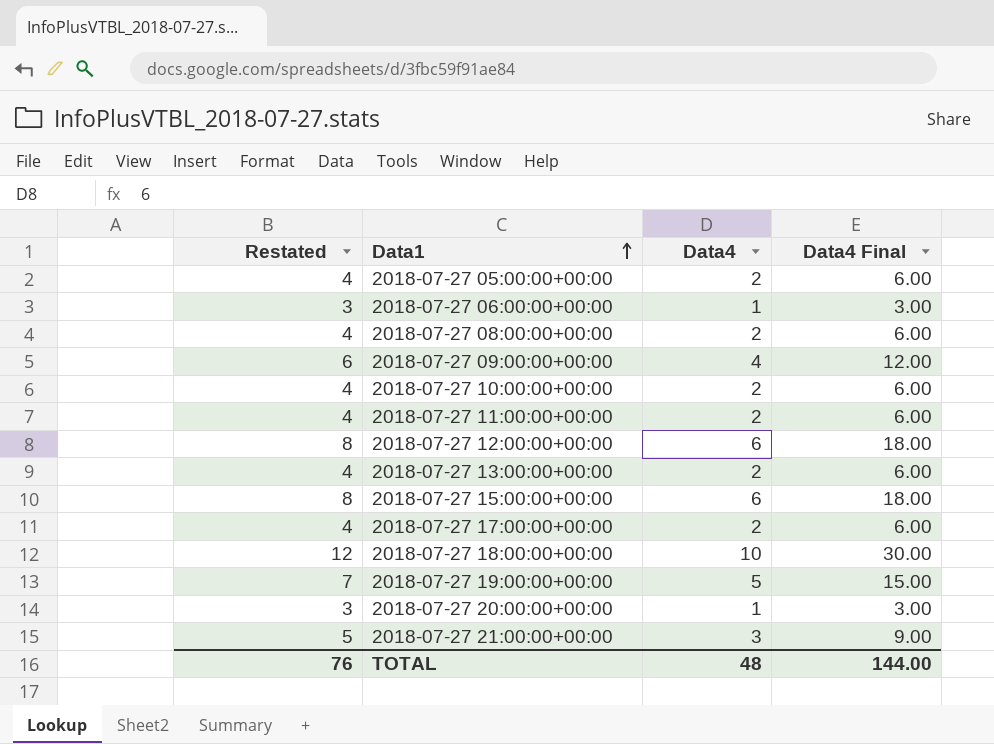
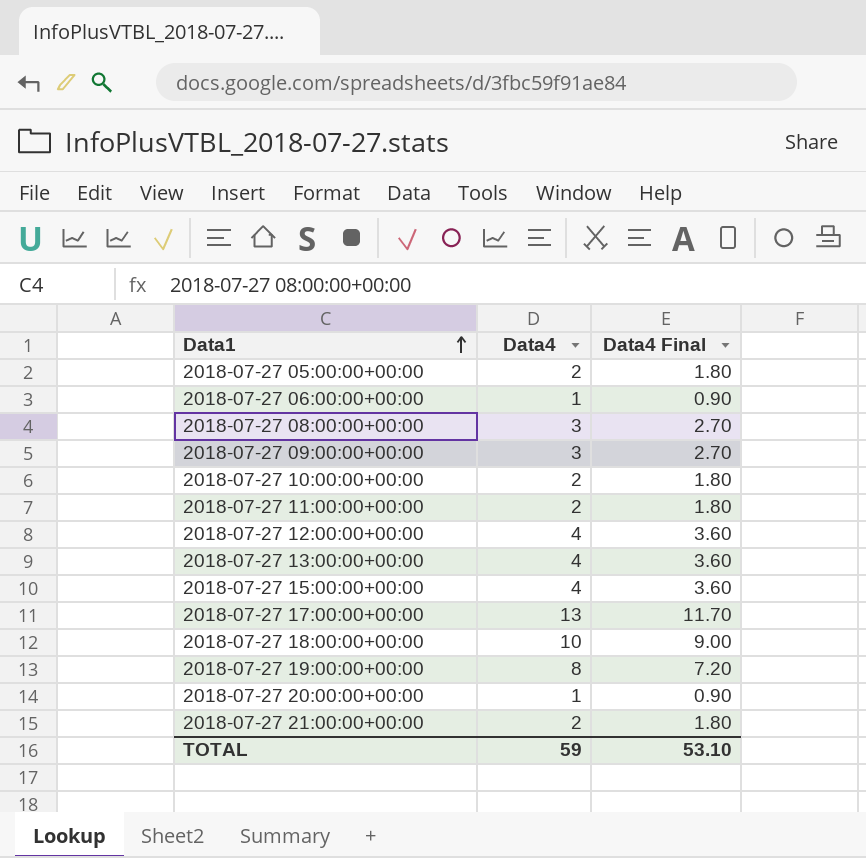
column Restated | formula: [Data4] + 2 -> none
column Data4 Final | formula: [Data4] * 3 -> [Data4] * 0.9
2018-07-27 08:00:00+00:00 | Data4: 2 -> 3
2018-07-27 09:00:00+00:00 | Data4: 4 -> 3
2018-07-27 12:00:00+00:00 | Data4: 6 -> 4
2018-07-27 13:00:00+00:00 | Data4: 2 -> 4
2018-07-27 15:00:00+00:00 | Data4: 6 -> 4
2018-07-27 17:00:00+00:00 | Data4: 2 -> 13
2018-07-27 19:00:00+00:00 | Data4: 5 -> 8
2018-07-27 21:00:00+00:00 | Data4: 3 -> 2
TOTAL | Data4: 48 -> 59
TOTAL | Data4 Final: 144.00 -> 53.10

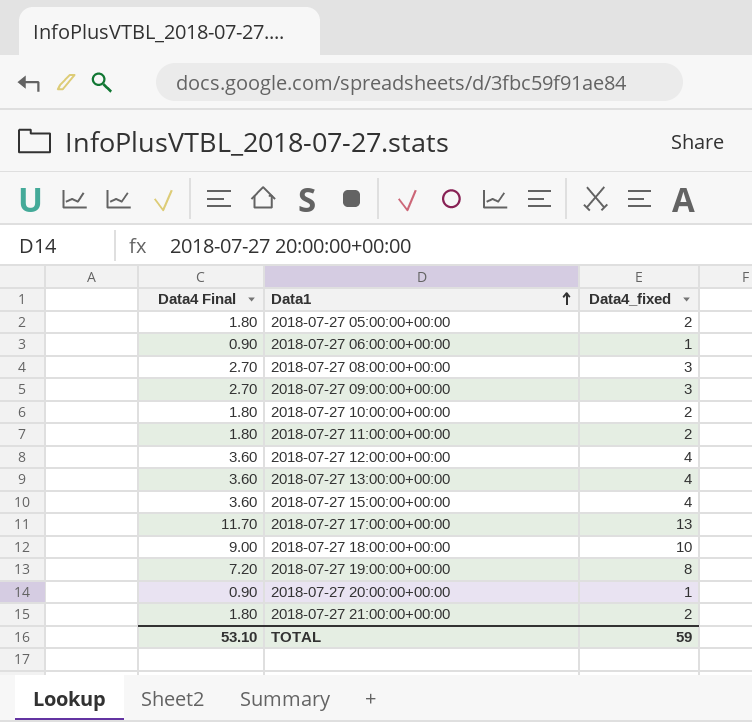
column Data4 Final | position: 3 -> 1
column name: Data4 -> Data4_fixed

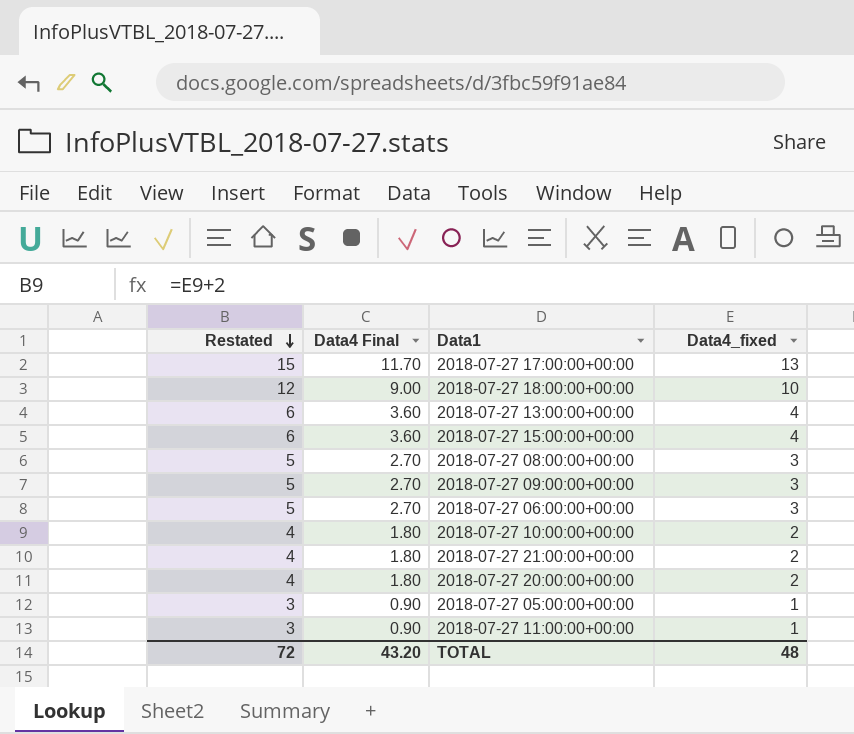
row order: Data1 ascending -> Restated descending
column Restated | formula: none -> [Data4_fixed] + 2
row 2018-07-27 12:00:00+00:00: 3.60 | 4 -> none
row 2018-07-27 19:00:00+00:00: 7.20 | 8 -> none
2018-07-27 06:00:00+00:00 | Data4 Final: 0.90 -> 2.70
2018-07-27 06:00:00+00:00 | Data4_fixed: 1 -> 3
2018-07-27 20:00:00+00:00 | Data4 Final: 0.90 -> 1.80
2018-07-27 20:00:00+00:00 | Data4_fixed: 1 -> 2
2018-07-27 05:00:00+00:00 | Data4 Final: 1.80 -> 0.90
2018-07-27 05:00:00+00:00 | Data4_fixed: 2 -> 1
2018-07-27 11:00:00+00:00 | Data4 Final: 1.80 -> 0.90
2018-07-27 11:00:00+00:00 | Data4_fixed: 2 -> 1
TOTAL | Data4 Final: 53.10 -> 43.20
TOTAL | Data4_fixed: 59 -> 48

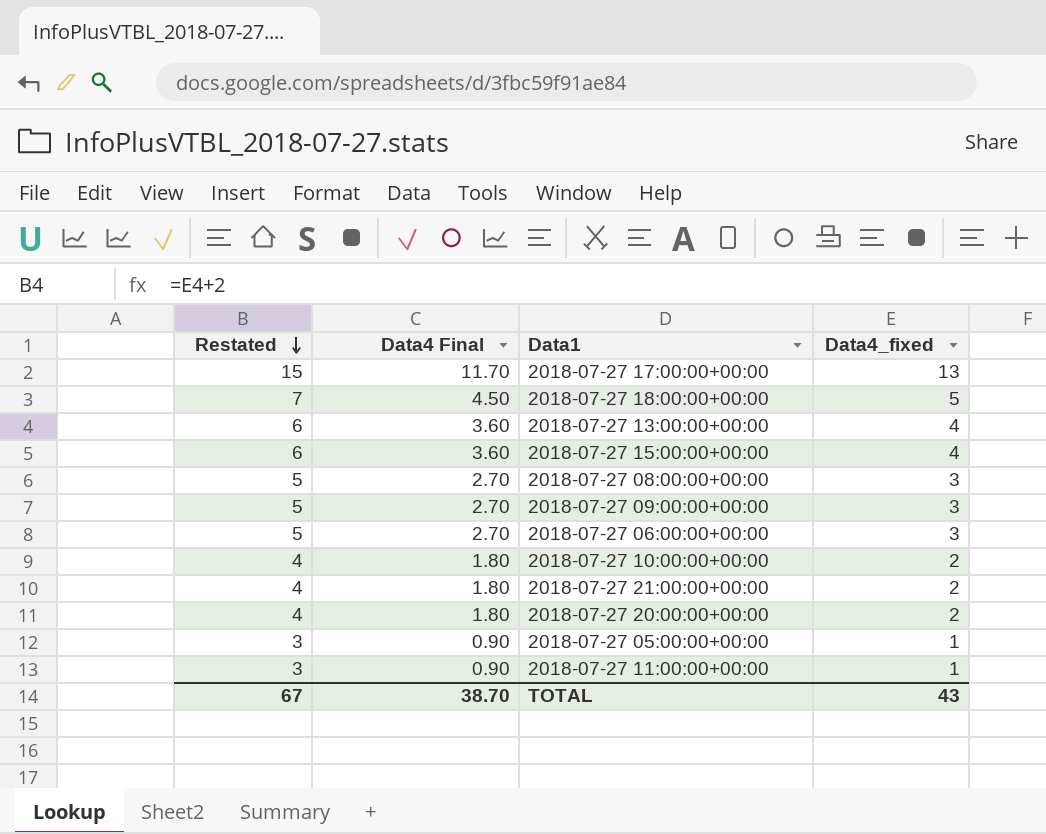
2018-07-27 18:00:00+00:00 | Restated: 12 -> 7
2018-07-27 18:00:00+00:00 | Data4 Final: 9.00 -> 4.50
2018-07-27 18:00:00+00:00 | Data4_fixed: 10 -> 5
TOTAL | Restated: 72 -> 67
TOTAL | Data4 Final: 43.20 -> 38.70
TOTAL | Data4_fixed: 48 -> 43

